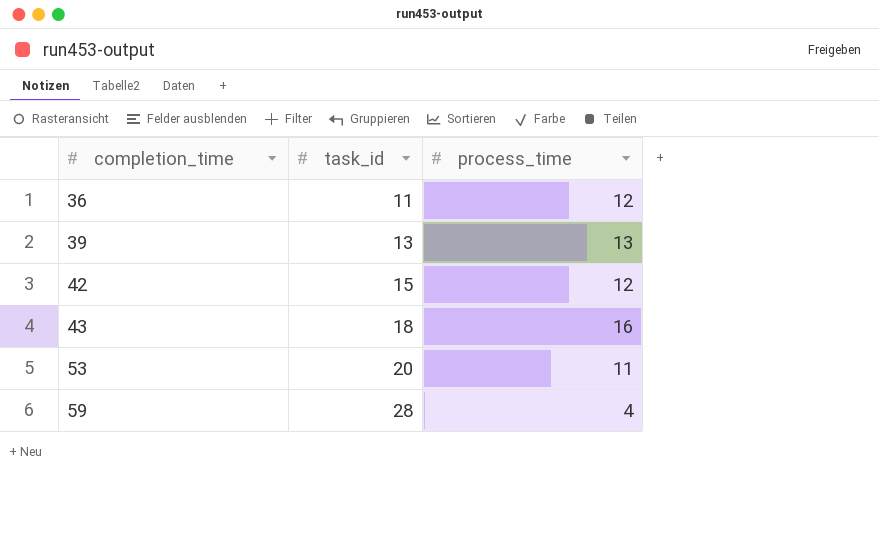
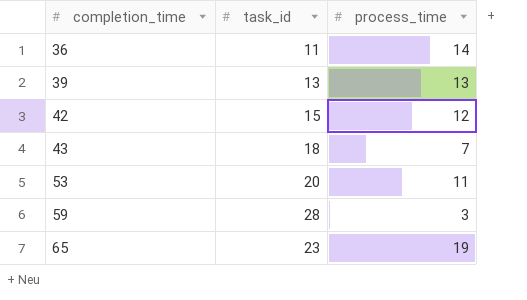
36 | process_time: 12 -> 14
43 | process_time: 16 -> 7
59 | process_time: 4 -> 3
row 65: none -> 23 | 19

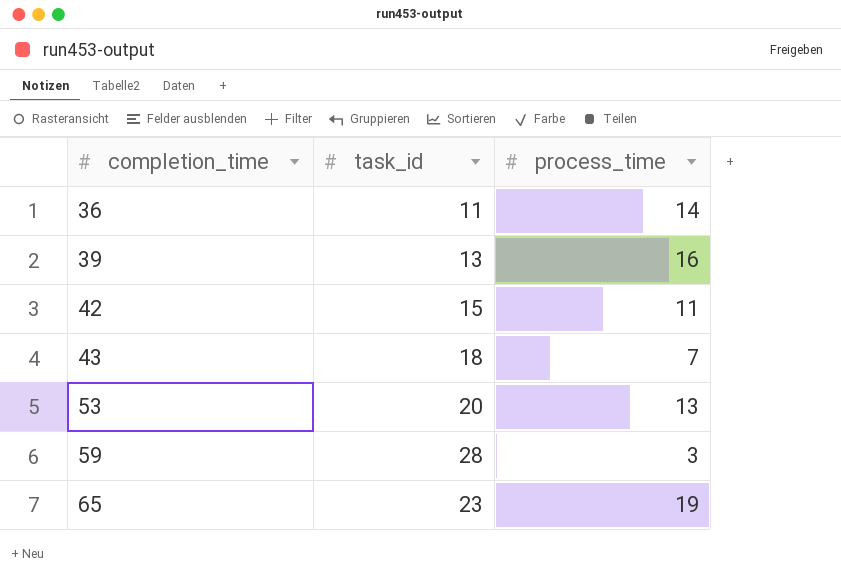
39 | process_time: 13 -> 16
42 | process_time: 12 -> 11
53 | process_time: 11 -> 13

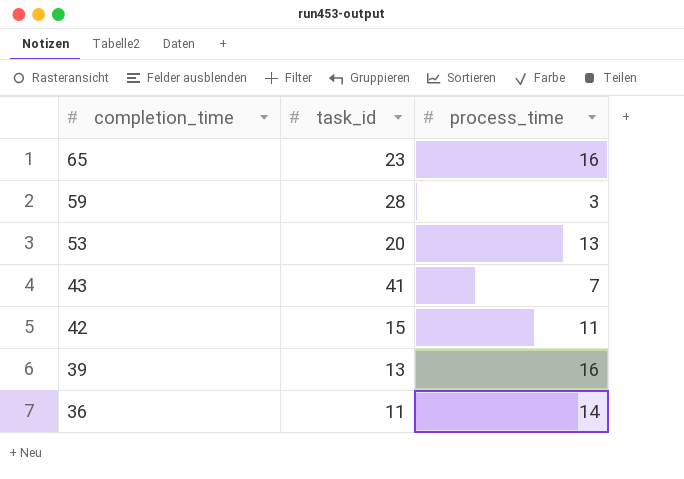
row order: completion_time ascending -> completion_time descending
65 | process_time: 19 -> 16
43 | task_id: 18 -> 41

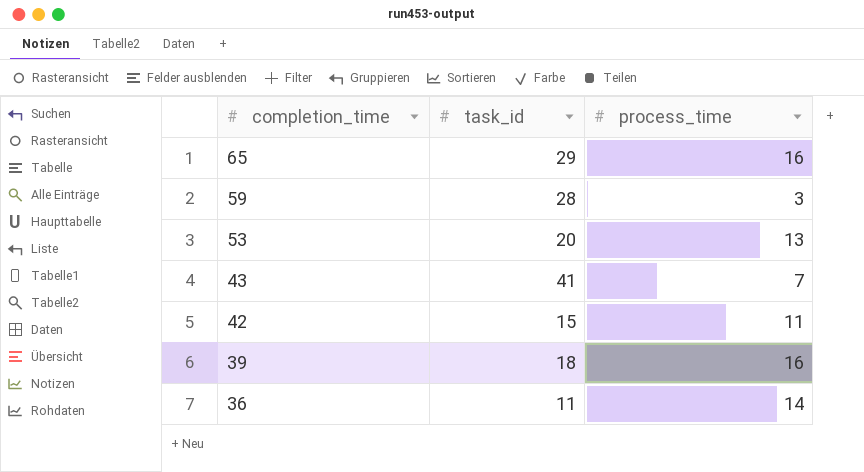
65 | task_id: 23 -> 29
39 | task_id: 13 -> 18

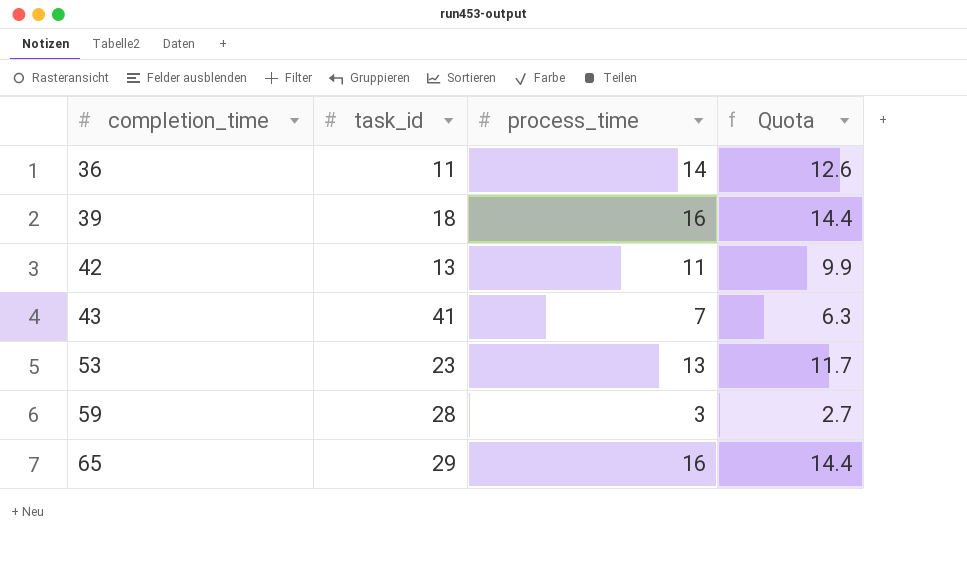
row order: completion_time descending -> completion_time ascending
column Quota | formula: none -> [process_time] * 0.9
42 | task_id: 15 -> 13
53 | task_id: 20 -> 23

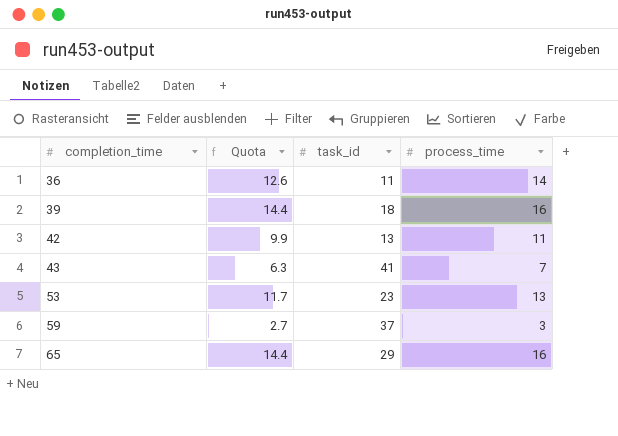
column Quota | position: 4 -> 2
59 | task_id: 28 -> 37

